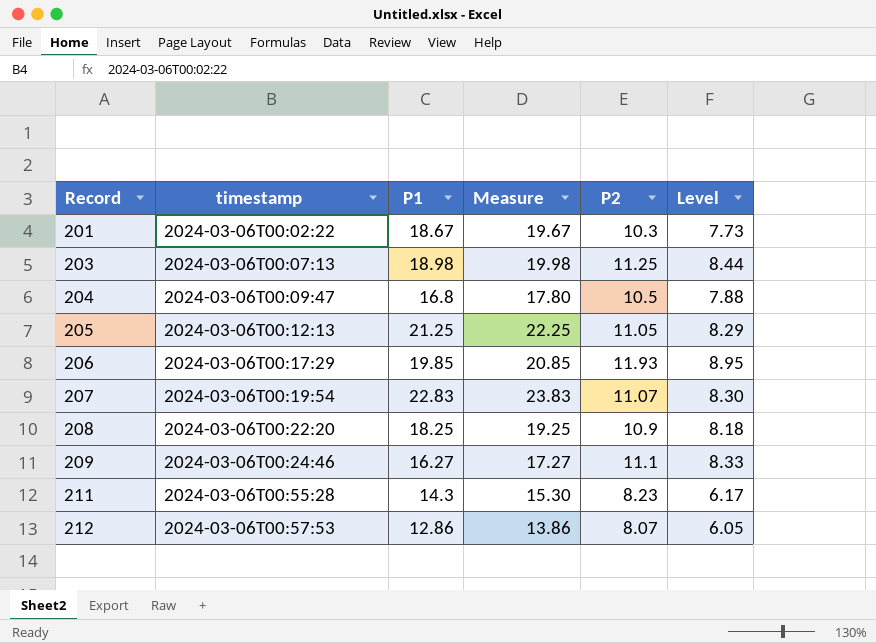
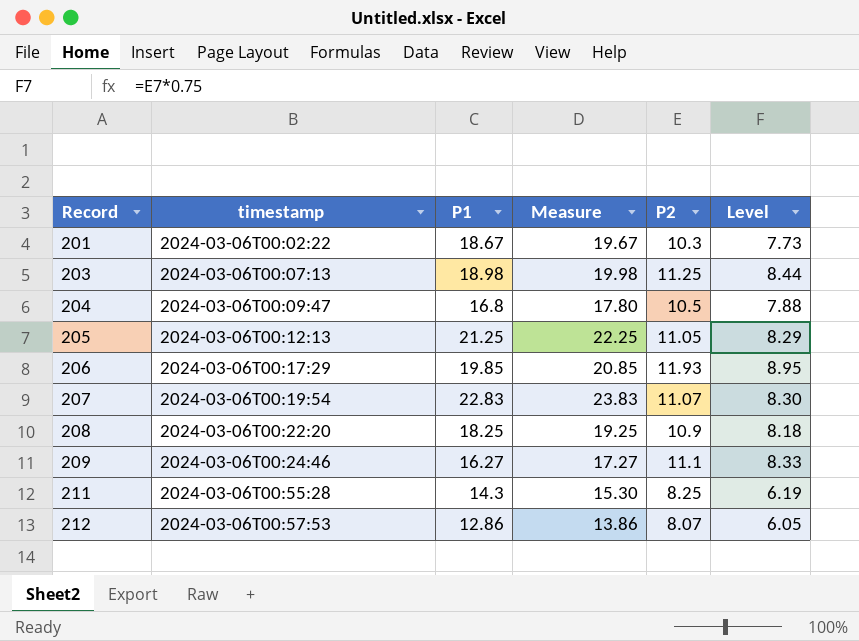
211 | P2: 8.23 -> 8.25
211 | Level: 6.17 -> 6.19

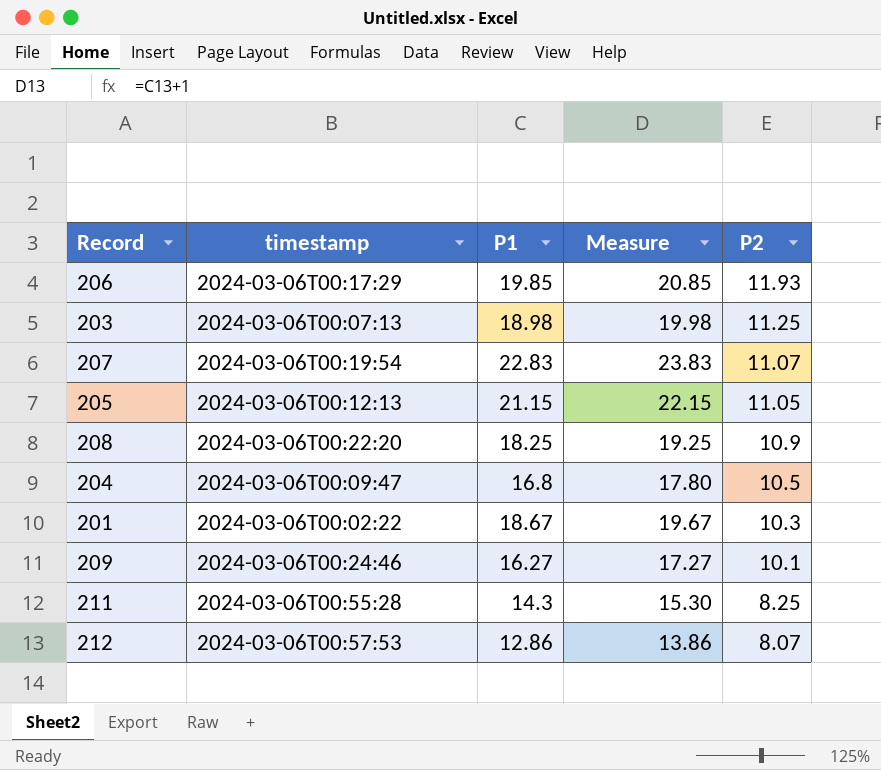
row order: Record ascending -> P2 descending
column Level | formula: [P2] * 0.75 -> none
205 | P1: 21.25 -> 21.15
205 | Measure: 22.25 -> 22.15
209 | P2: 11.1 -> 10.1

